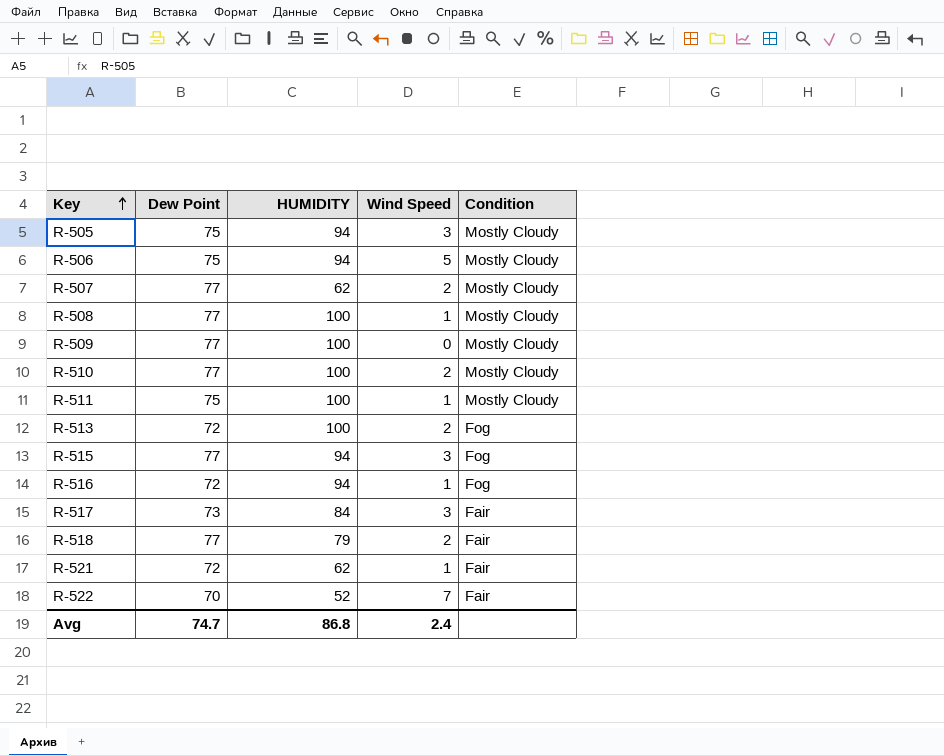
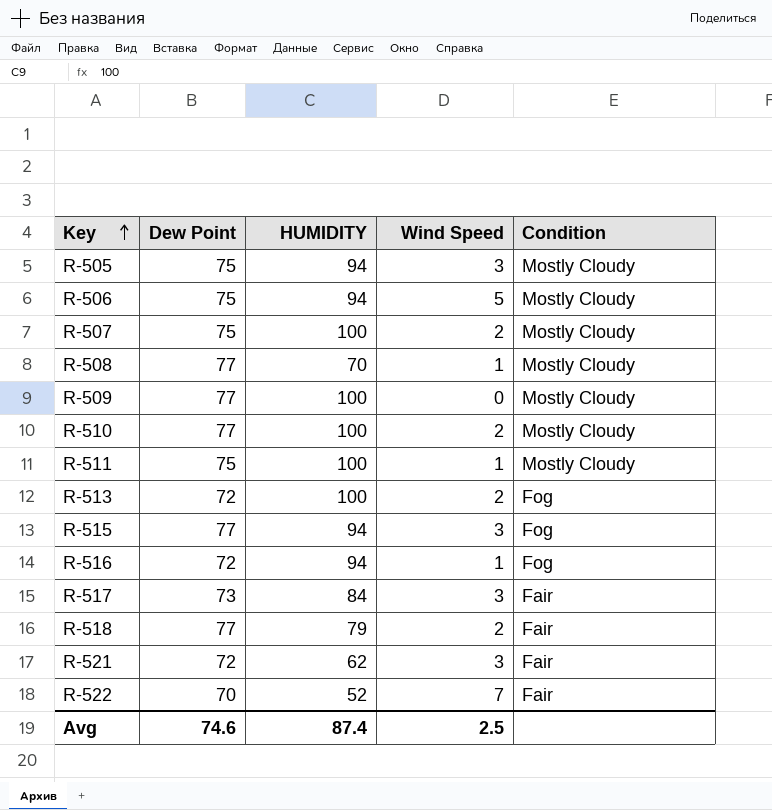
R-507 | Dew Point: 77 -> 75
R-507 | HUMIDITY: 62 -> 100
R-508 | HUMIDITY: 100 -> 70
R-521 | Wind Speed: 1 -> 3
Avg | Dew Point: 74.7 -> 74.6
Avg | HUMIDITY: 86.8 -> 87.4
Avg | Wind Speed: 2.4 -> 2.5

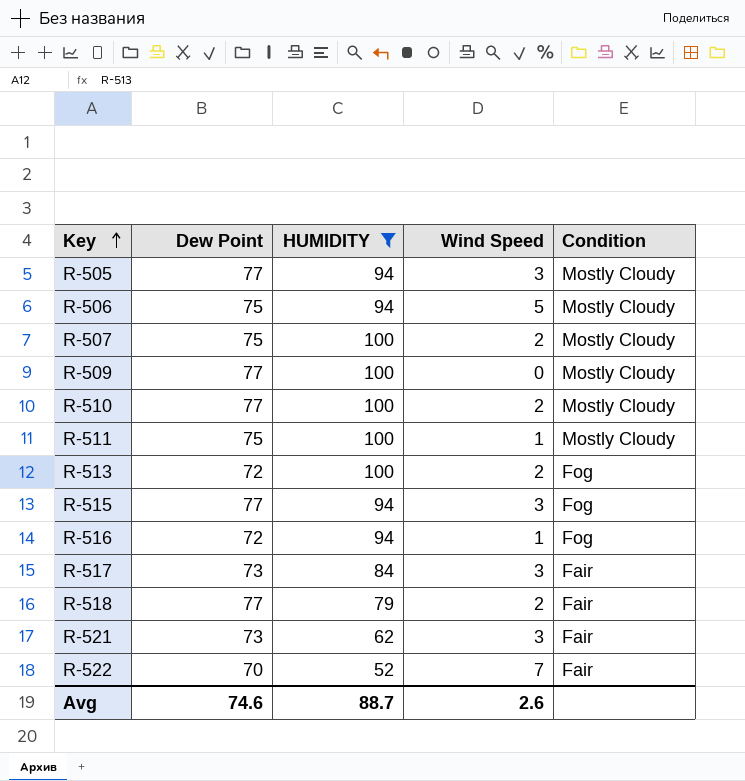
filter: none -> HUMIDITY != 70
R-505 | Dew Point: 75 -> 77
R-521 | Dew Point: 72 -> 73
Avg | HUMIDITY: 87.4 -> 88.7
Avg | Wind Speed: 2.5 -> 2.6

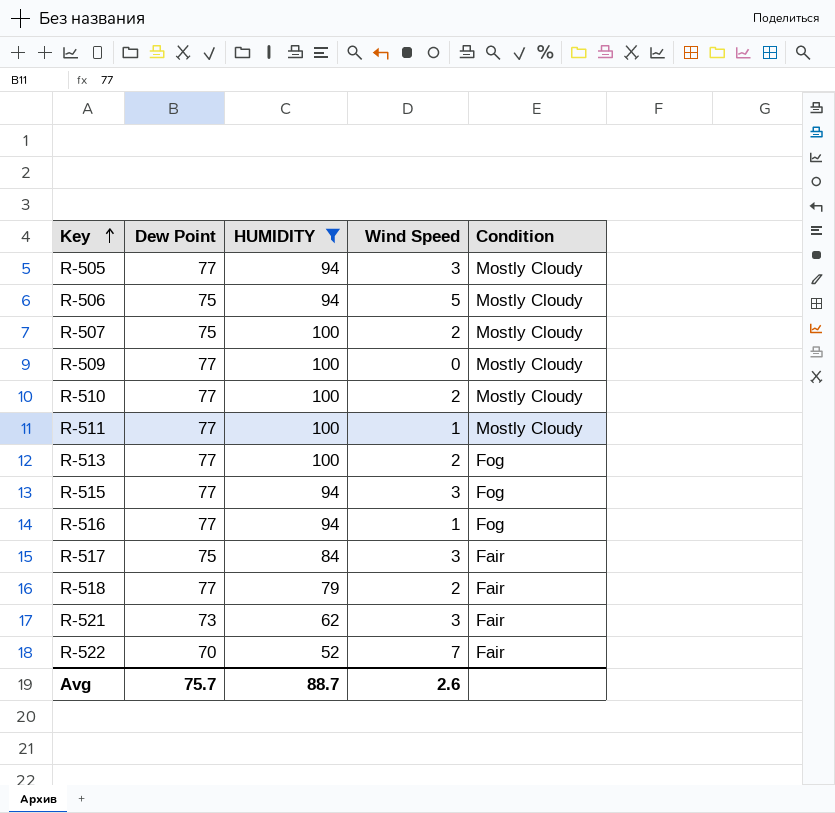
R-511 | Dew Point: 75 -> 77
R-513 | Dew Point: 72 -> 77
R-516 | Dew Point: 72 -> 77
R-517 | Dew Point: 73 -> 75
Avg | Dew Point: 74.6 -> 75.7

